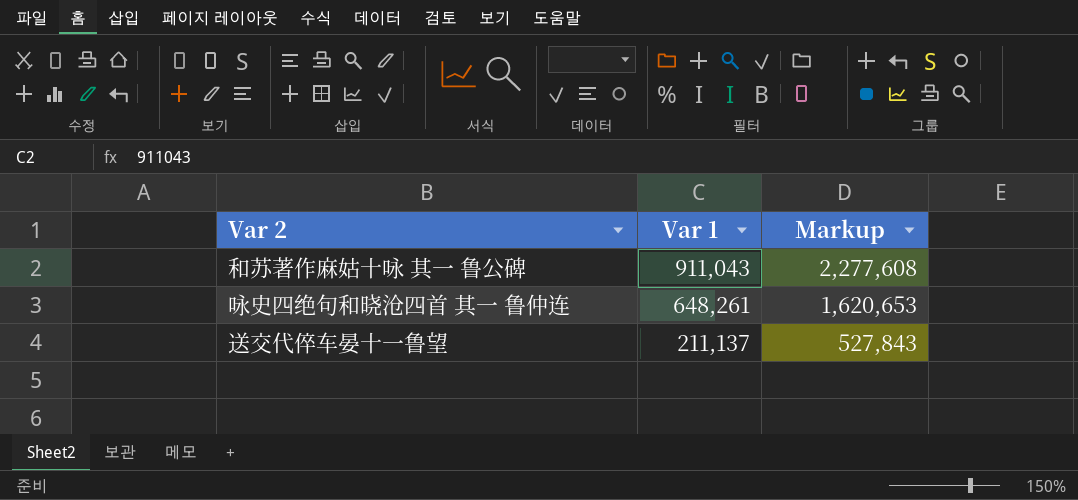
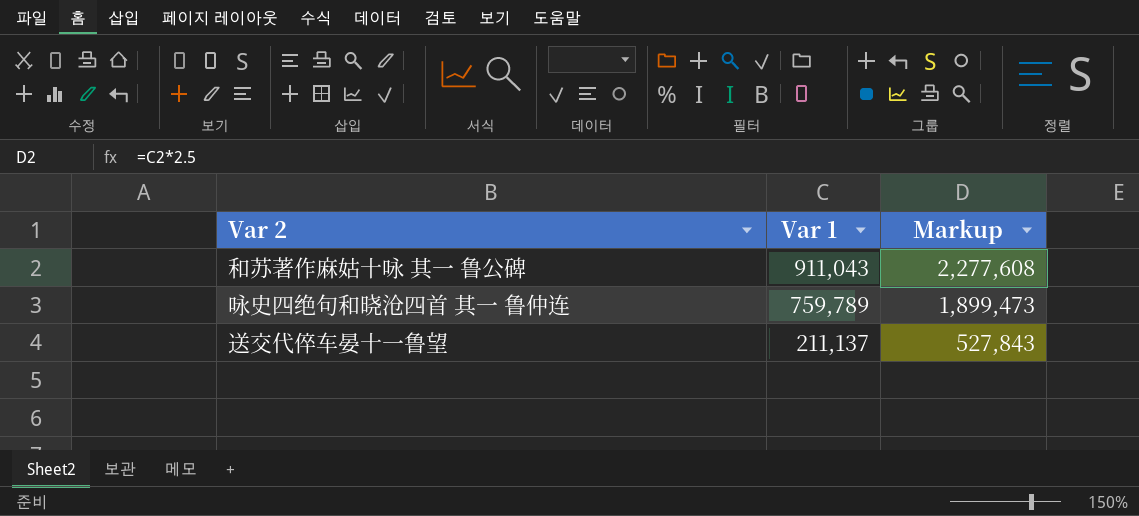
咏史四绝句和晓沧四首 其一 鲁仲连 | Var 1: 648,261 -> 759,789
咏史四绝句和晓沧四首 其一 鲁仲连 | Markup: 1,620,653 -> 1,899,473

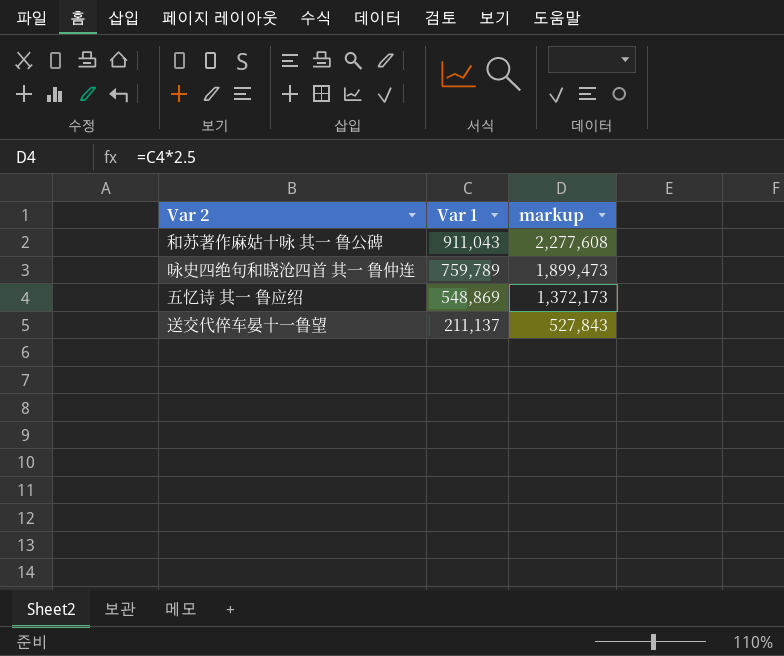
column name: Markup -> markup
row 五忆诗 其一 鲁应绍: none -> 548,869 | 1,372,173

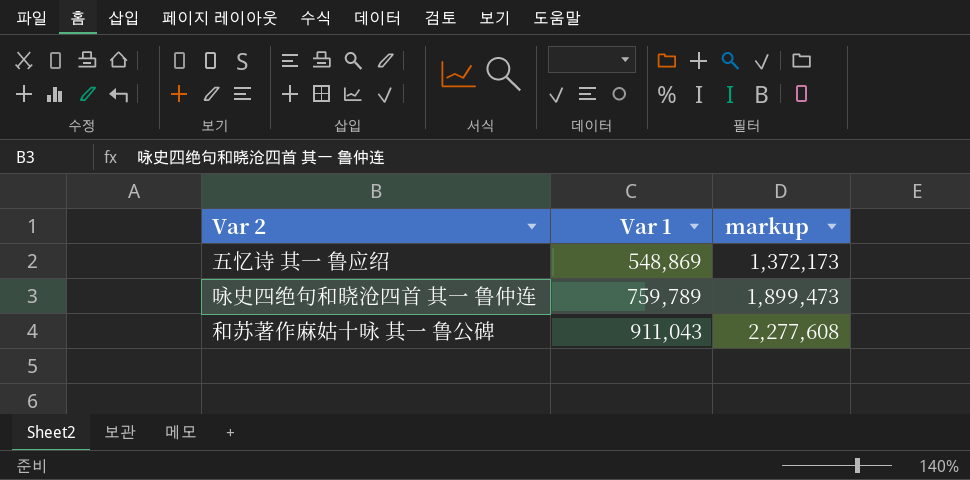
row order: Var 1 descending -> Var 1 ascending
row 送交代倅车晏十一鲁望: 211,137 | 527,843 -> none

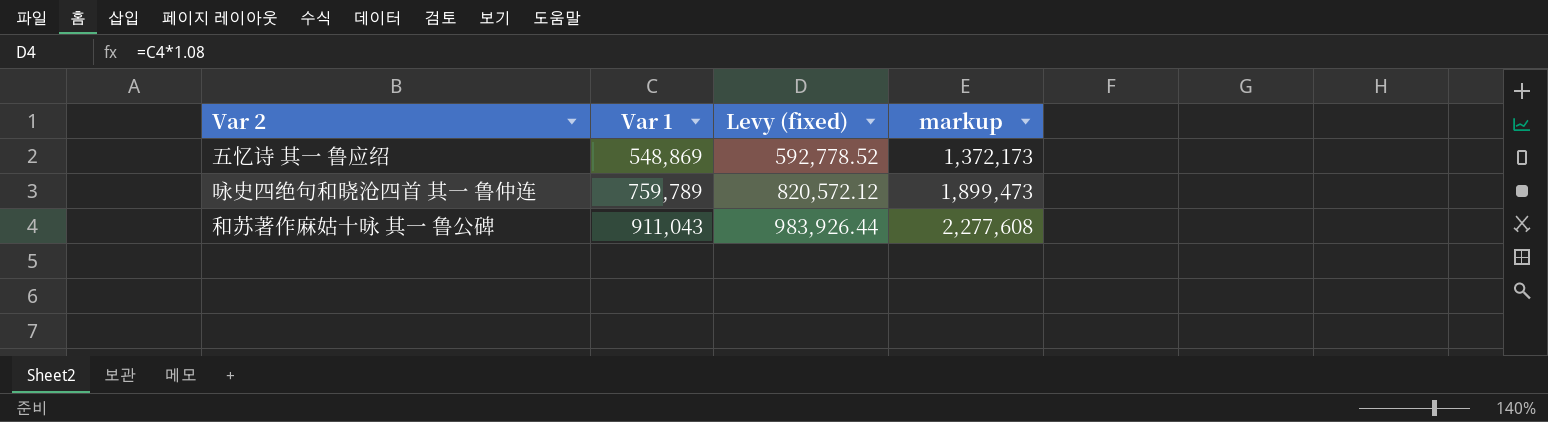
column Levy (fixed) | formula: none -> [Var 1] * 1.08

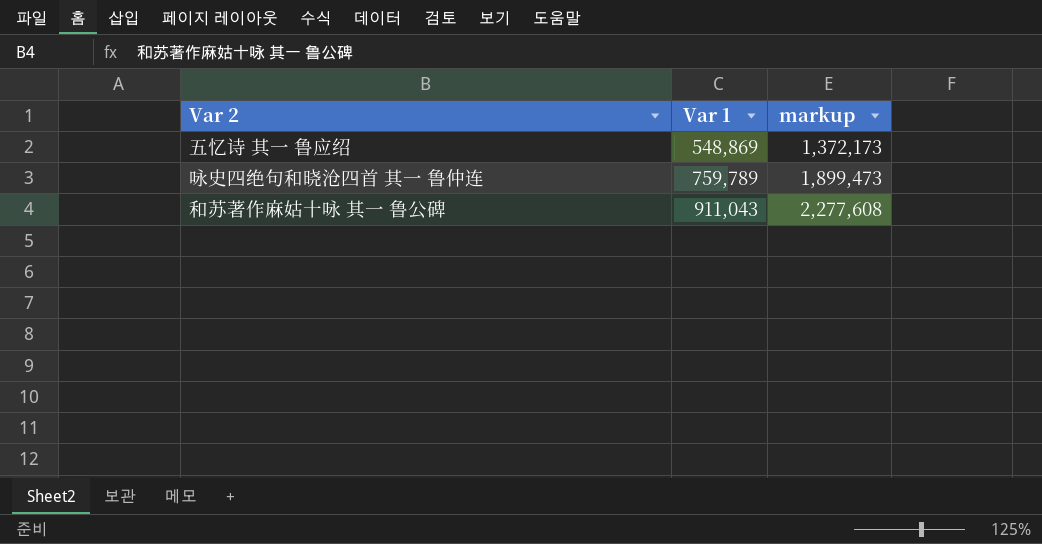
column Levy (fixed) | formula: [Var 1] * 1.08 -> none

